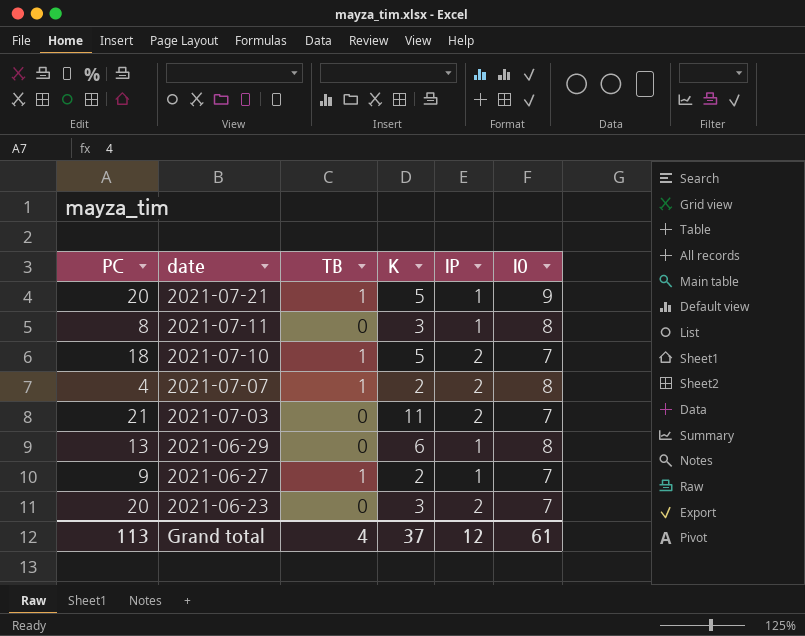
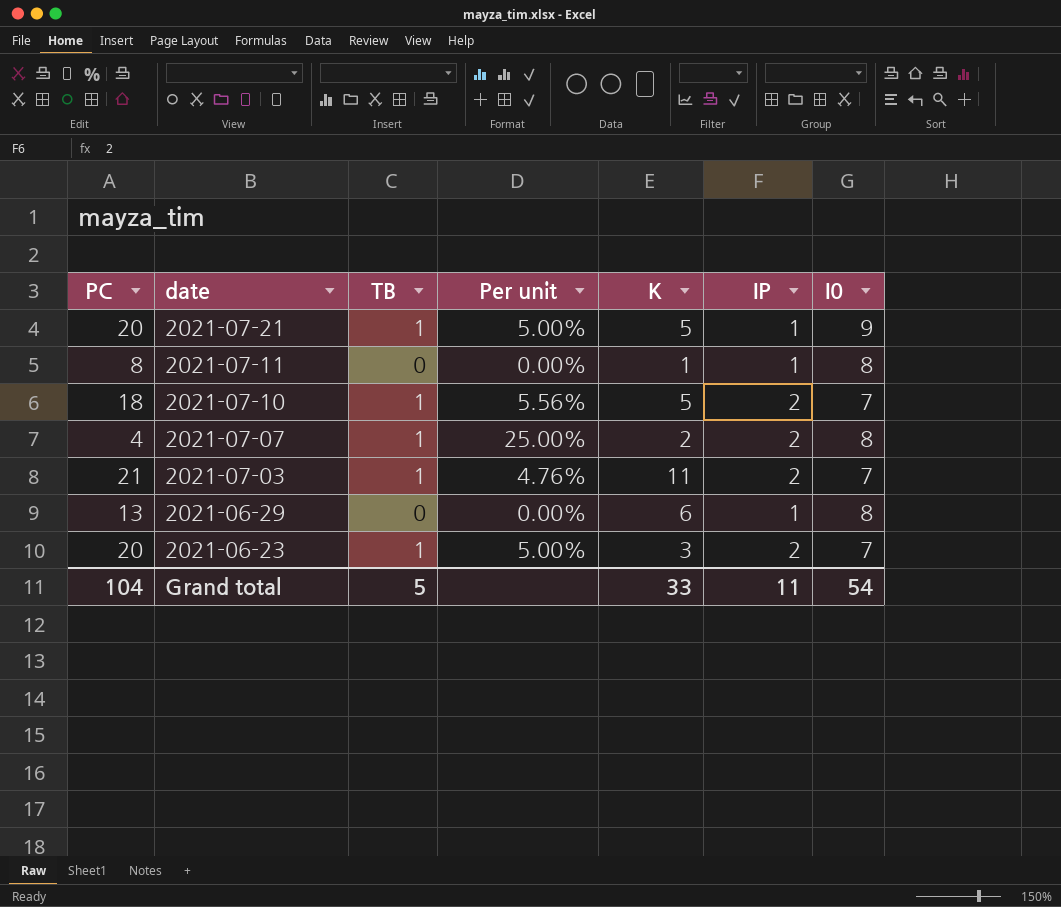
column Per unit | formula: none -> [TB] / [PC]
row 2021-06-27: 9 | 1 | 2 | 1 | 7 -> none
2021-07-11 | K: 3 -> 1
2021-07-03 | TB: 0 -> 1
2021-06-23 | TB: 0 -> 1
Grand total | PC: 113 -> 104
Grand total | TB: 4 -> 5
Grand total | K: 37 -> 33
Grand total | IP: 12 -> 11
Grand total | I0: 61 -> 54

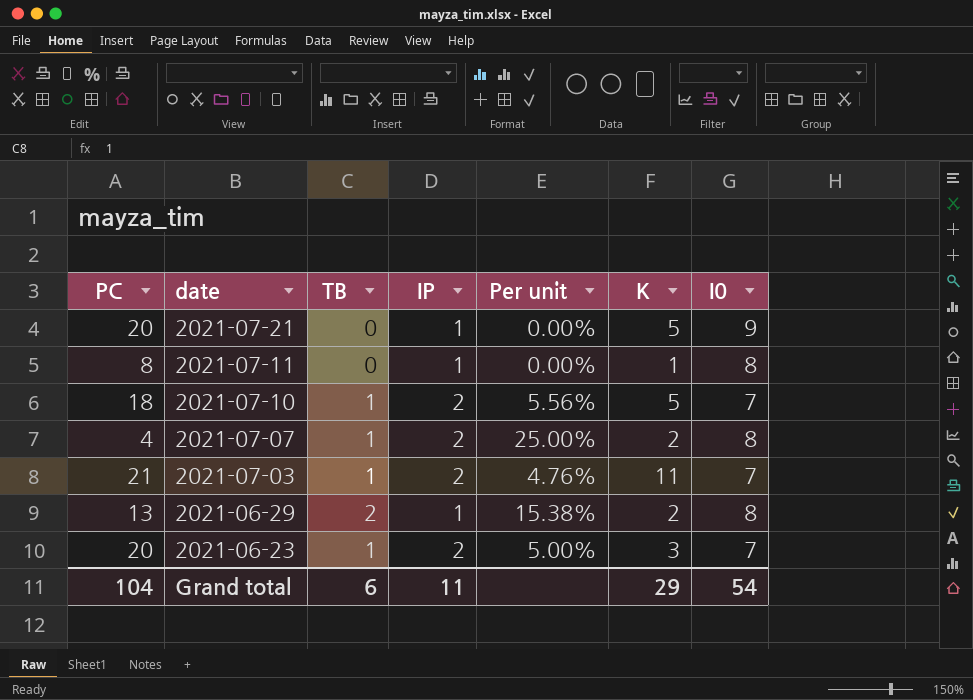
column IP | position: 6 -> 4
2021-07-21 | TB: 1 -> 0
2021-07-21 | Per unit: 5.00% -> 0.00%
2021-06-29 | TB: 0 -> 2
2021-06-29 | Per unit: 0.00% -> 15.38%
2021-06-29 | K: 6 -> 2
Grand total | TB: 5 -> 6
Grand total | K: 33 -> 29

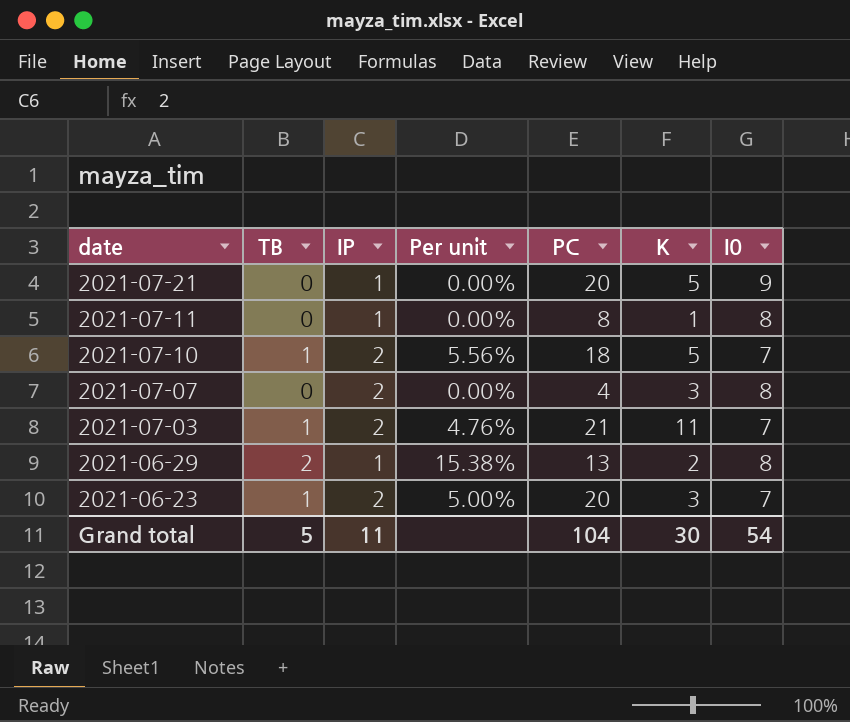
column PC | position: 1 -> 5
2021-07-07 | TB: 1 -> 0
2021-07-07 | Per unit: 25.00% -> 0.00%
2021-07-07 | K: 2 -> 3
Grand total | TB: 6 -> 5
Grand total | K: 29 -> 30

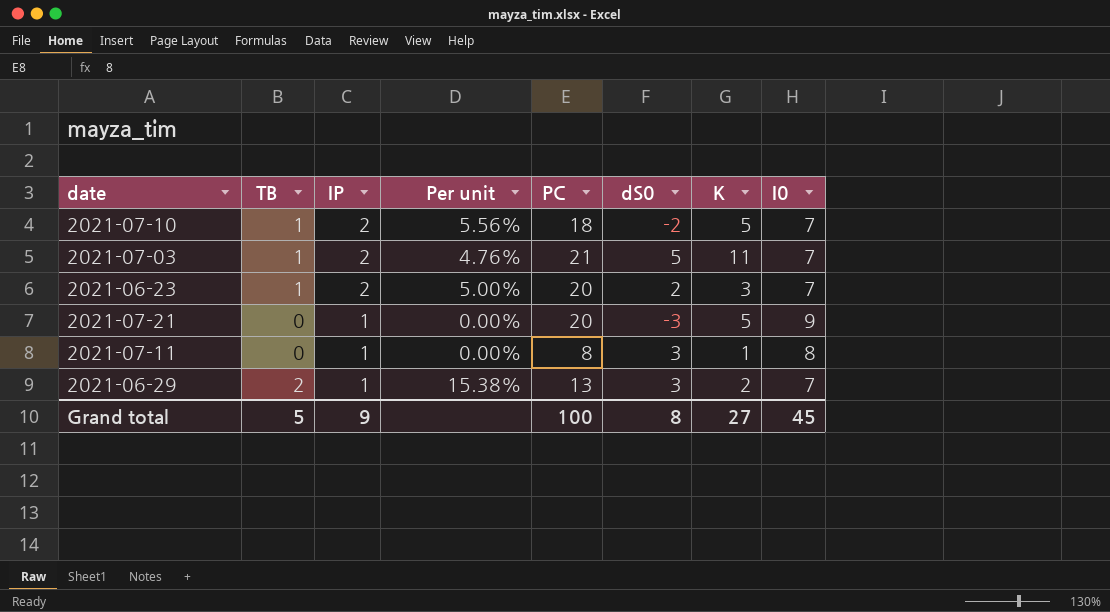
row order: date descending -> IP descending
column dS0 | position: none -> 6
row 2021-07-07: 0 | 2 | 0.00% | 4 | 3 | 8 -> none
2021-06-29 | I0: 8 -> 7
Grand total | IP: 11 -> 9
Grand total | PC: 104 -> 100
Grand total | K: 30 -> 27
Grand total | I0: 54 -> 45

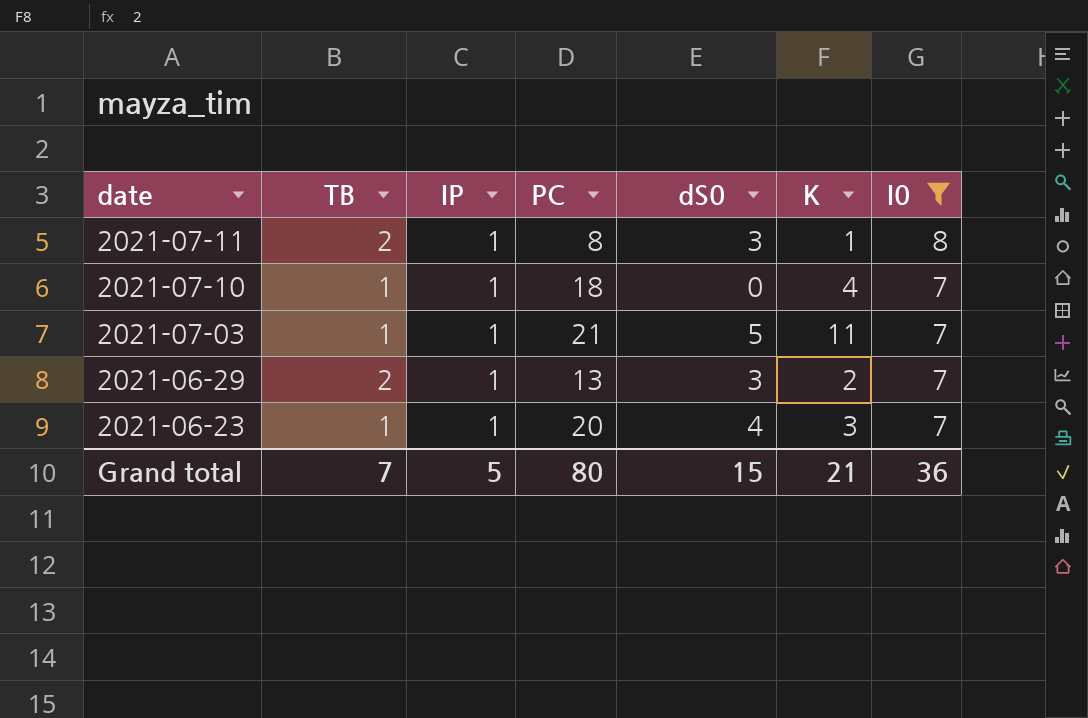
filter: none -> I0 != 9
row order: IP descending -> date descending
column Per unit | formula: [TB] / [PC] -> none
2021-07-11 | TB: 0 -> 2
2021-07-10 | IP: 2 -> 1
2021-07-10 | dS0: -2 -> 0
2021-07-10 | K: 5 -> 4
2021-07-03 | IP: 2 -> 1
2021-06-23 | IP: 2 -> 1
2021-06-23 | dS0: 2 -> 4
Grand total | TB: 5 -> 7
Grand total | IP: 9 -> 5
Grand total | PC: 100 -> 80
Grand total | dS0: 8 -> 15
Grand total | K: 27 -> 21
Grand total | I0: 45 -> 36

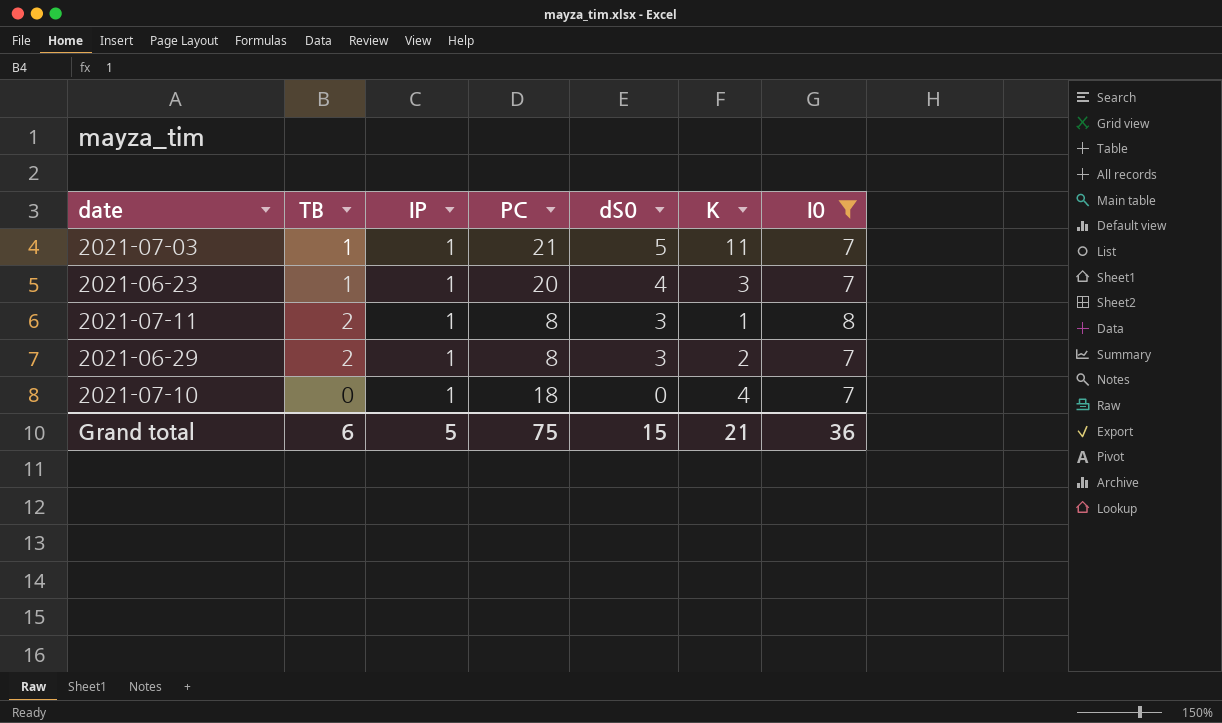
row order: date descending -> dS0 descending
2021-06-29 | PC: 13 -> 8
2021-07-10 | TB: 1 -> 0
Grand total | TB: 7 -> 6
Grand total | PC: 80 -> 75

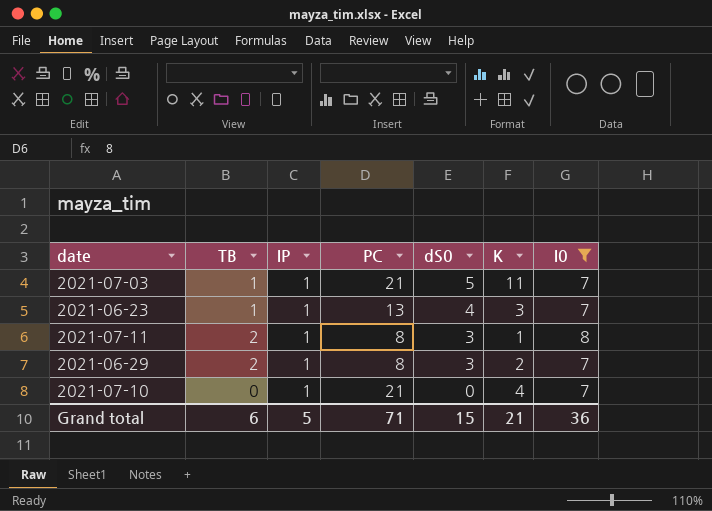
2021-06-23 | PC: 20 -> 13
2021-07-10 | PC: 18 -> 21
Grand total | PC: 75 -> 71

